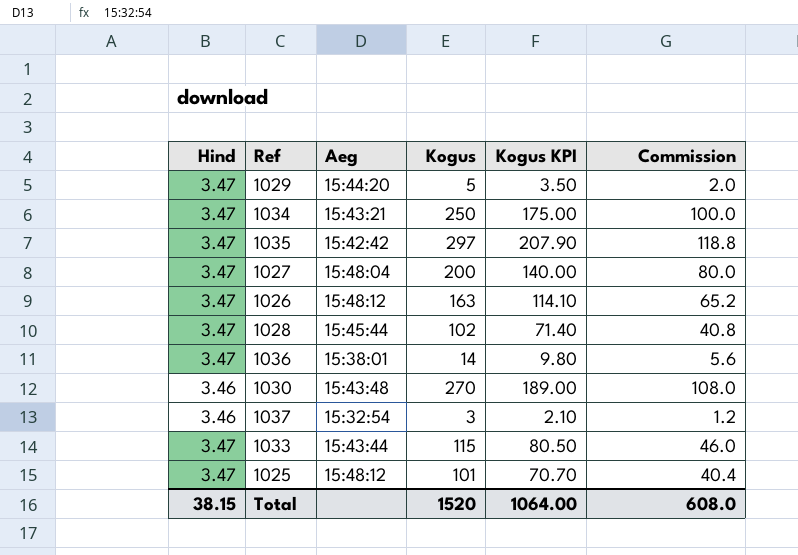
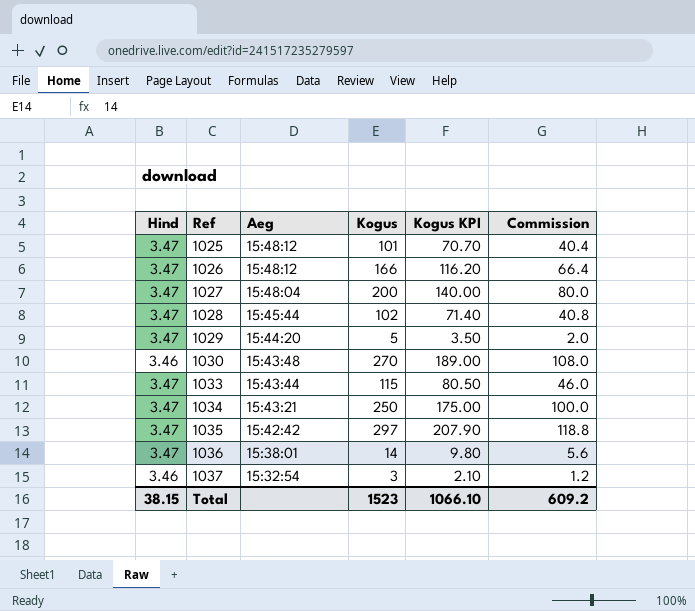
row order: none -> Ref ascending
1026 | Kogus: 163 -> 166
1026 | Kogus KPI: 114.10 -> 116.20
1026 | Commission: 65.2 -> 66.4
Total | Kogus: 1520 -> 1523
Total | Kogus KPI: 1064.00 -> 1066.10
Total | Commission: 608.0 -> 609.2

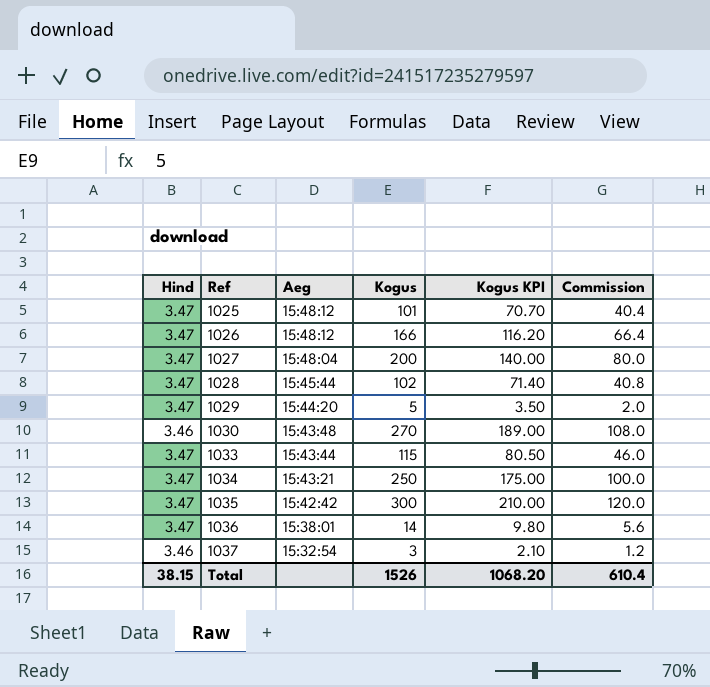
1035 | Kogus: 297 -> 300
1035 | Kogus KPI: 207.90 -> 210.00
1035 | Commission: 118.8 -> 120.0
Total | Kogus: 1523 -> 1526
Total | Kogus KPI: 1066.10 -> 1068.20
Total | Commission: 609.2 -> 610.4

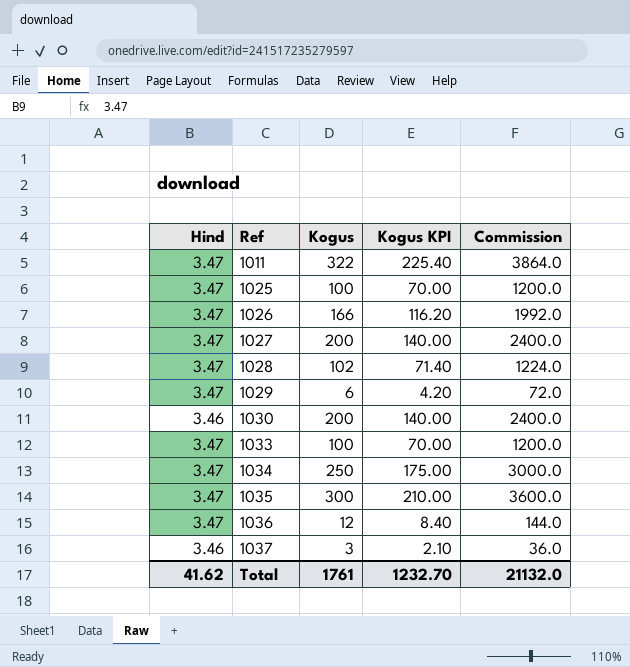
column Aeg | position: 3 -> none
column Commission | formula: [Kogus] * 0.4 -> [Kogus] * 12
row 1011: none -> 3.47 | 322 | 225.40 | 3864.0
1025 | Kogus: 101 -> 100
1025 | Kogus KPI: 70.70 -> 70.00
1029 | Kogus: 5 -> 6
1029 | Kogus KPI: 3.50 -> 4.20
1030 | Kogus: 270 -> 200
1030 | Kogus KPI: 189.00 -> 140.00
1033 | Kogus: 115 -> 100
1033 | Kogus KPI: 80.50 -> 70.00
1036 | Kogus: 14 -> 12
1036 | Kogus KPI: 9.80 -> 8.40
Total | Hind: 38.15 -> 41.62
Total | Kogus: 1526 -> 1761
Total | Kogus KPI: 1068.20 -> 1232.70
Total | Commission: 610.4 -> 21132.0

